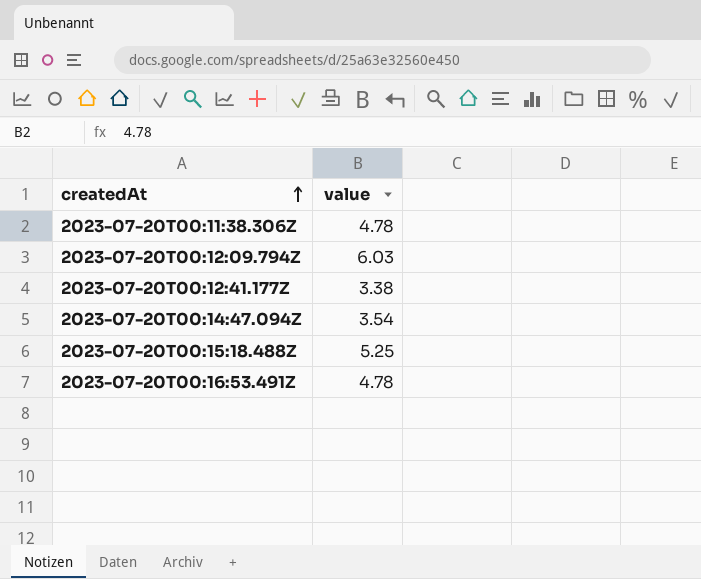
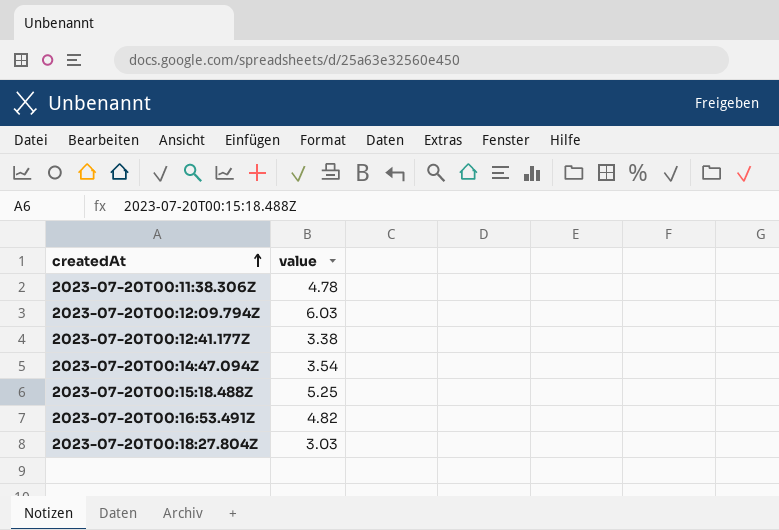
2023-07-20T00:16:53.491Z | value: 4.78 -> 4.82
row 2023-07-20T00:18:27.804Z: none -> 3.03

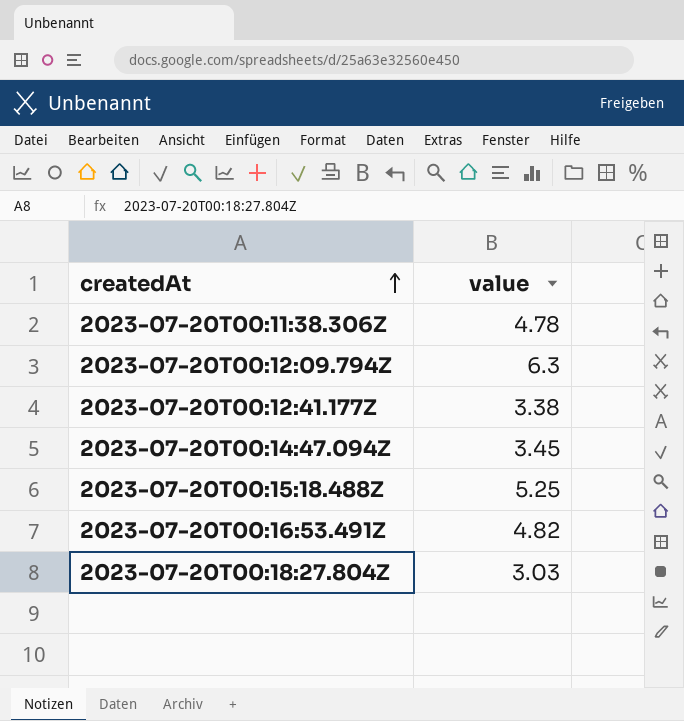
2023-07-20T00:12:09.794Z | value: 6.03 -> 6.3
2023-07-20T00:14:47.094Z | value: 3.54 -> 3.45

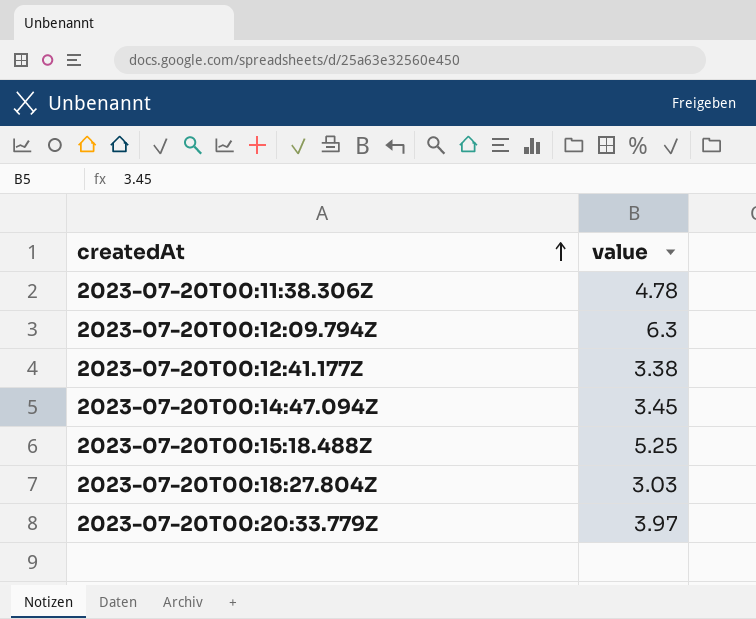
row 2023-07-20T00:16:53.491Z: 4.82 -> none
row 2023-07-20T00:20:33.779Z: none -> 3.97

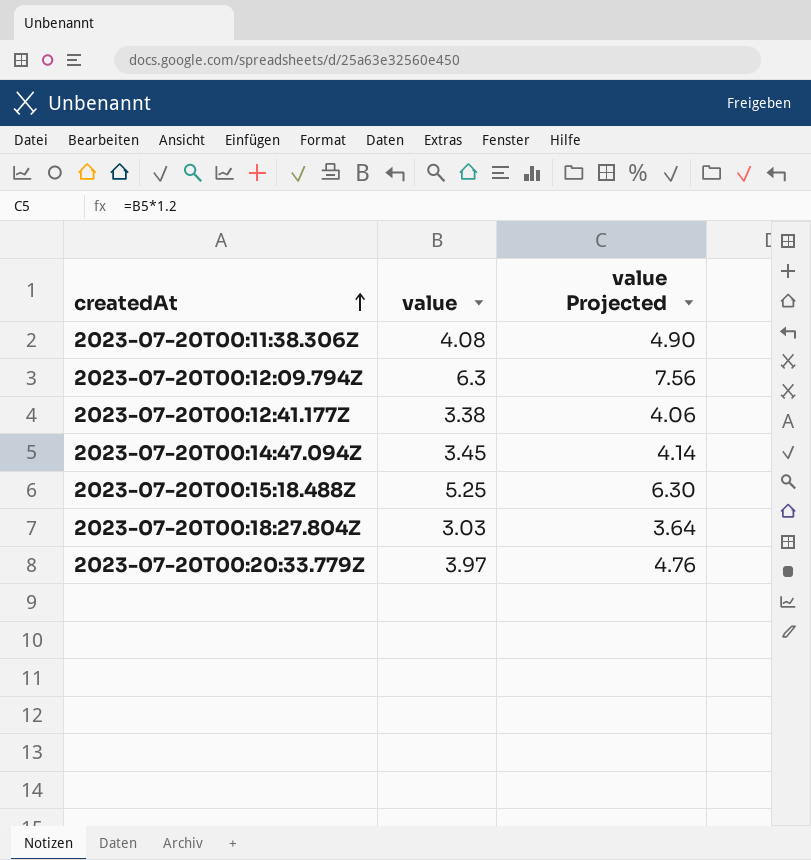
column value Projected | formula: none -> [value] * 1.2
2023-07-20T00:11:38.306Z | value: 4.78 -> 4.08

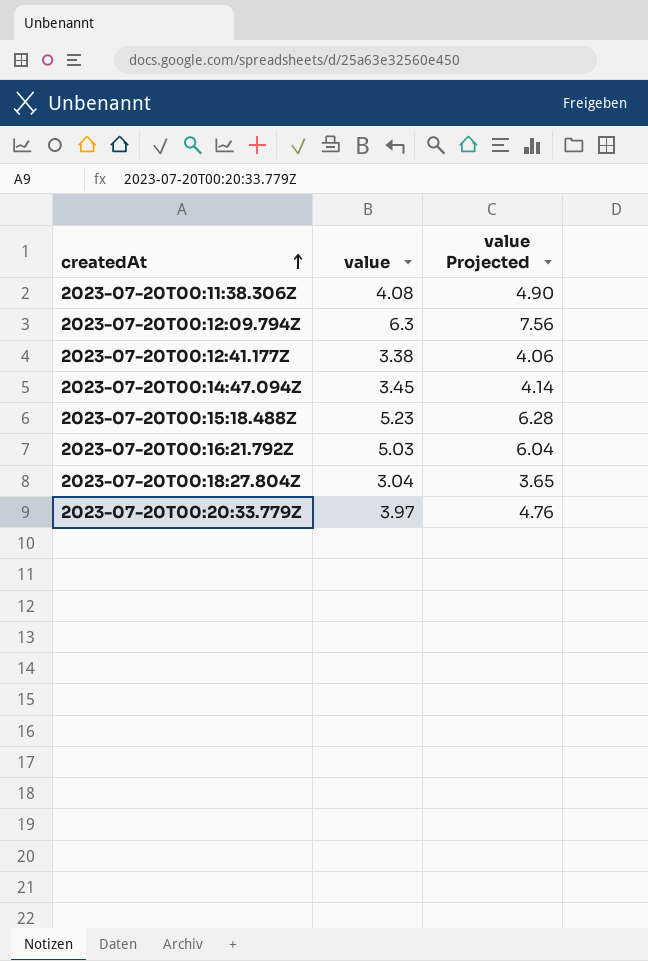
2023-07-20T00:15:18.488Z | value: 5.25 -> 5.23
2023-07-20T00:15:18.488Z | value Projected: 6.30 -> 6.28
row 2023-07-20T00:16:21.792Z: none -> 5.03 | 6.04
2023-07-20T00:18:27.804Z | value: 3.03 -> 3.04
2023-07-20T00:18:27.804Z | value Projected: 3.64 -> 3.65

